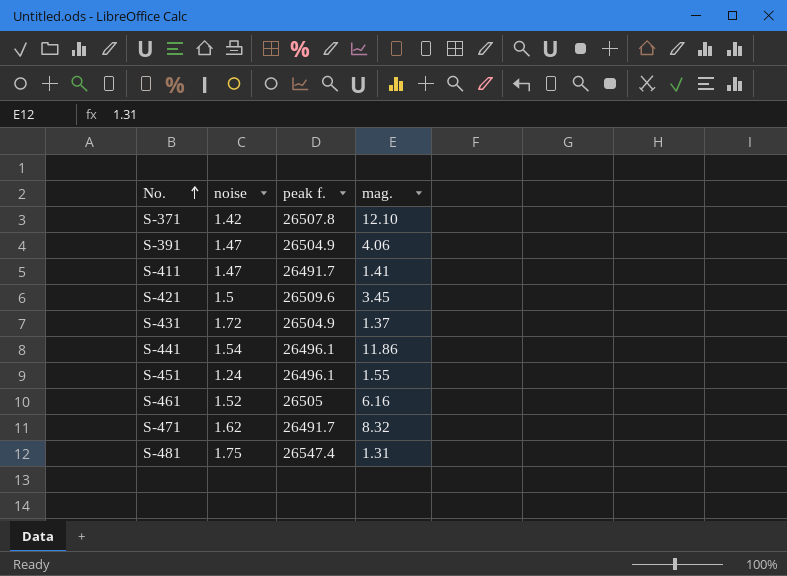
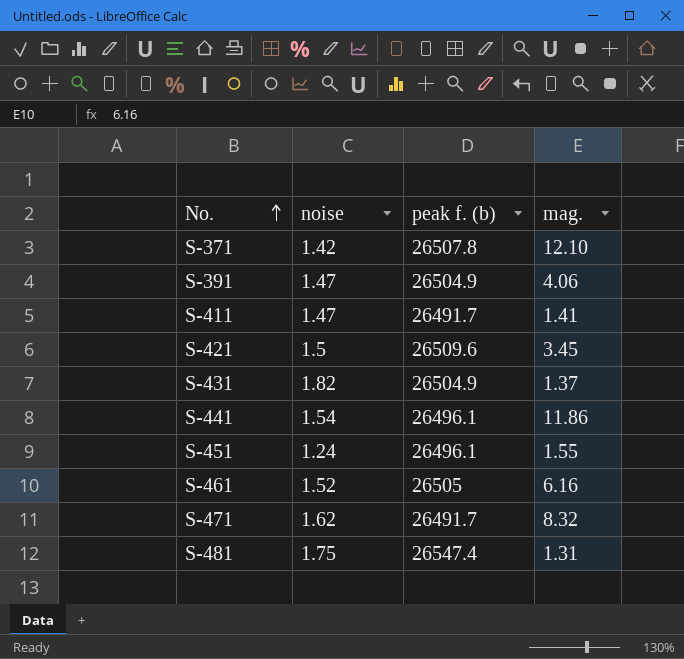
column name: peak f. -> peak f. (b)
S-431 | noise: 1.72 -> 1.82

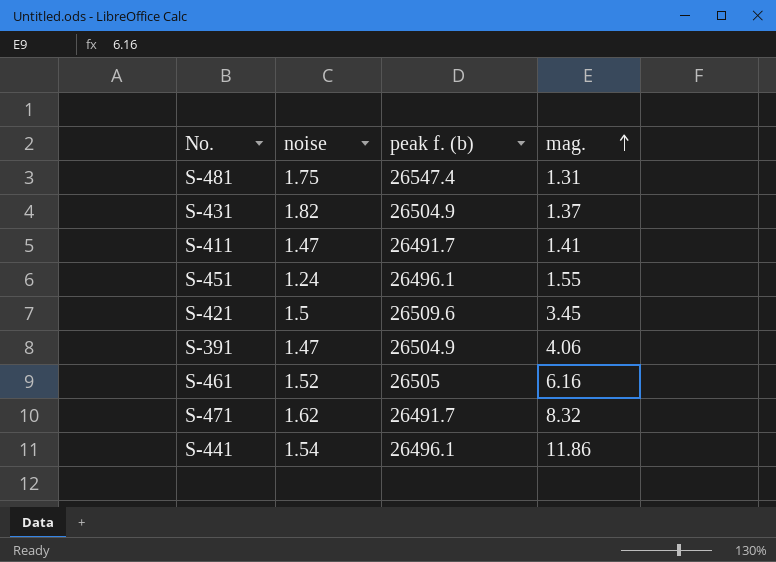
row order: No. ascending -> mag. ascending
row S-371: 1.42 | 26507.8 | 12.10 -> none

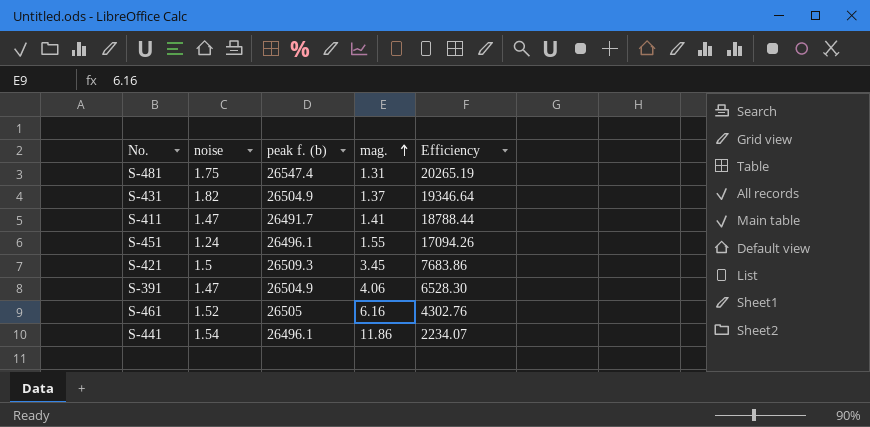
column Efficiency | formula: none -> [peak f. (b)] / [mag.]
row S-471: 1.62 | 26491.7 | 8.32 -> none
S-421 | peak f. (b): 26509.6 -> 26509.3

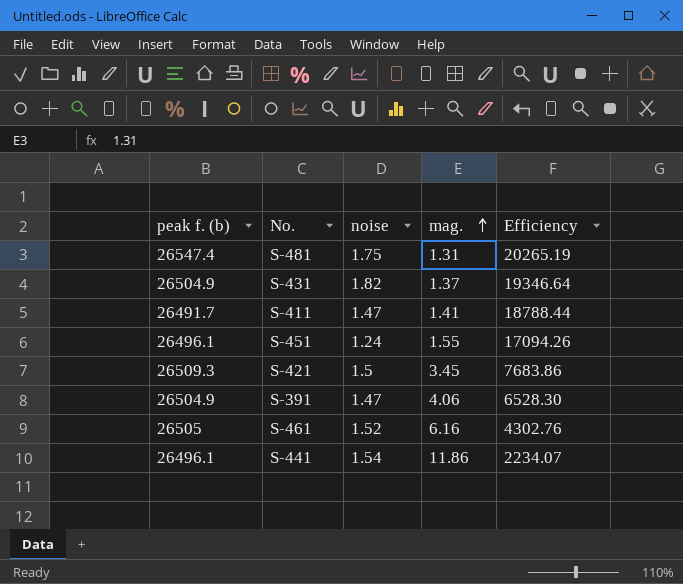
column peak f. (b) | position: 3 -> 1

